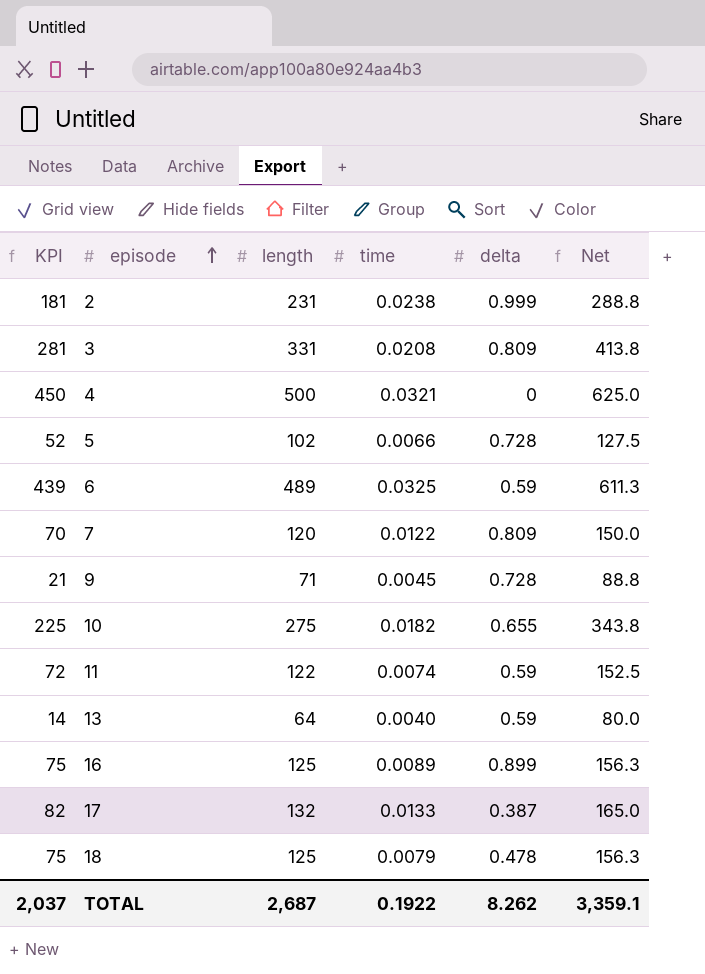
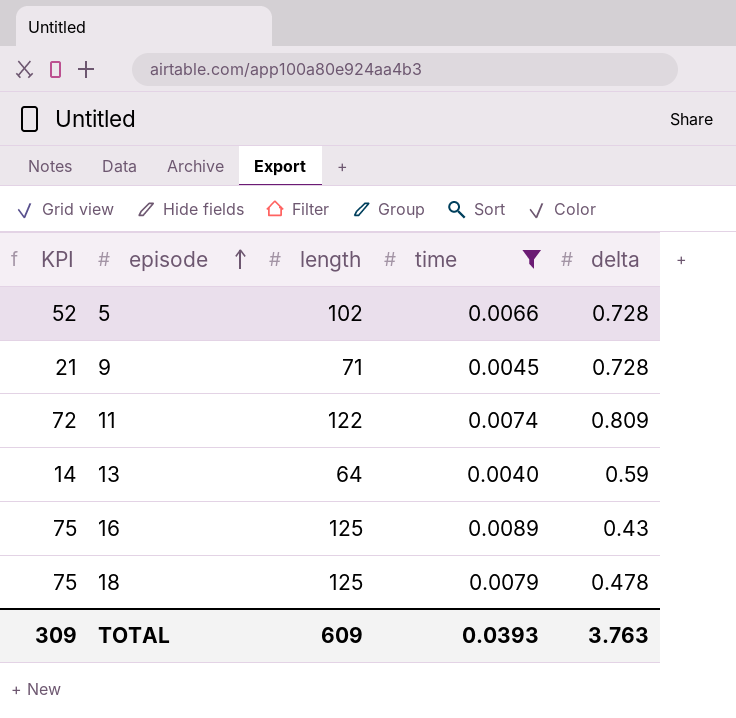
filter: none -> time <= 0.0089
column Net | formula: [length] * 1.25 -> none
11 | delta: 0.59 -> 0.809
16 | delta: 0.899 -> 0.43
TOTAL | KPI: 2,037 -> 309
TOTAL | length: 2,687 -> 609
TOTAL | time: 0.1922 -> 0.0393
TOTAL | delta: 8.262 -> 3.763

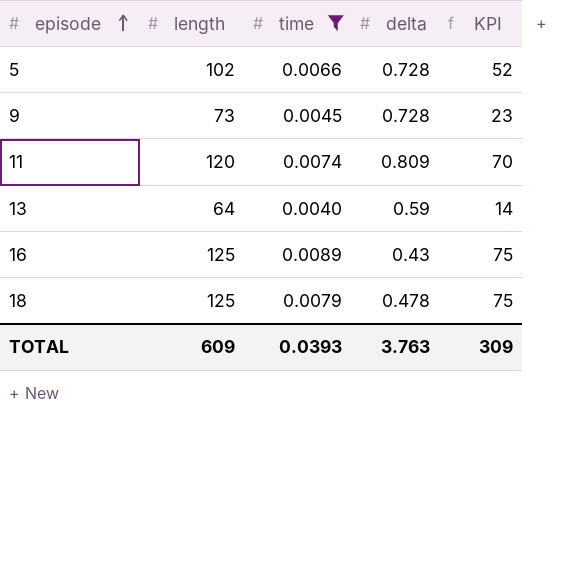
column KPI | position: 1 -> 5
9 | length: 71 -> 73
9 | KPI: 21 -> 23
11 | length: 122 -> 120
11 | KPI: 72 -> 70

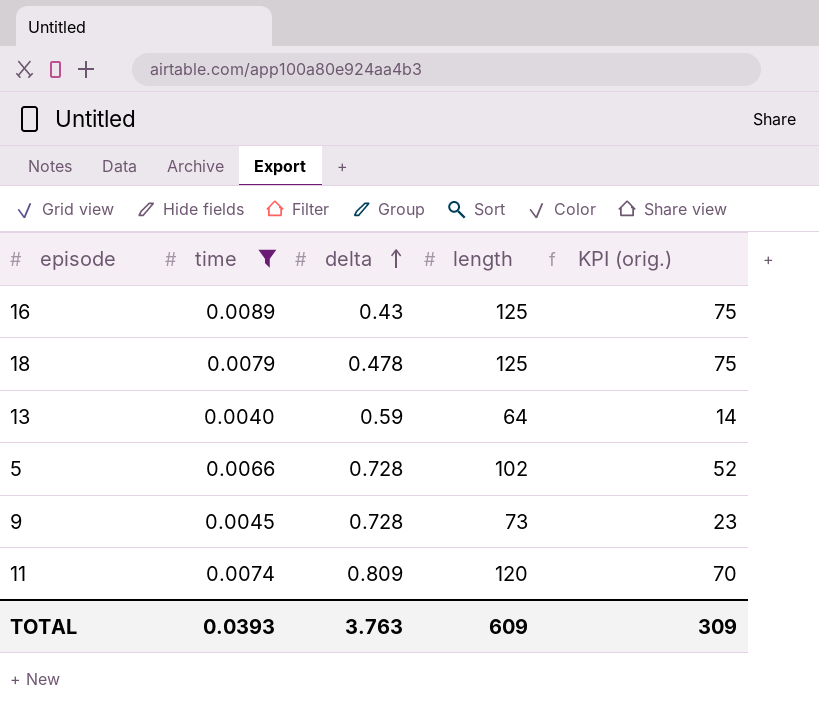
row order: episode ascending -> delta ascending
column length | position: 2 -> 4
column name: KPI -> KPI (orig.)

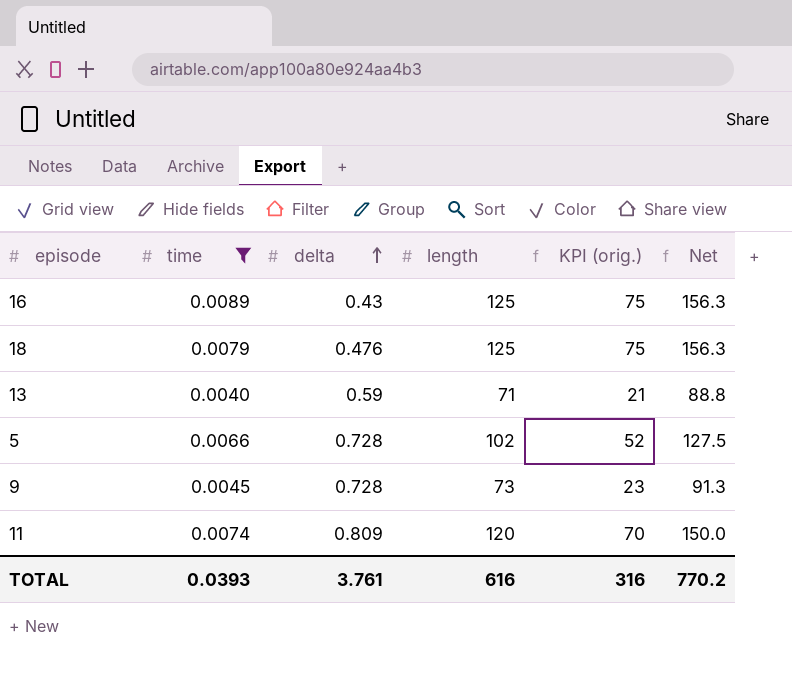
column Net | formula: none -> [length] * 1.25
18 | delta: 0.478 -> 0.476
13 | length: 64 -> 71
13 | KPI (orig.): 14 -> 21
TOTAL | delta: 3.763 -> 3.761
TOTAL | length: 609 -> 616
TOTAL | KPI (orig.): 309 -> 316

